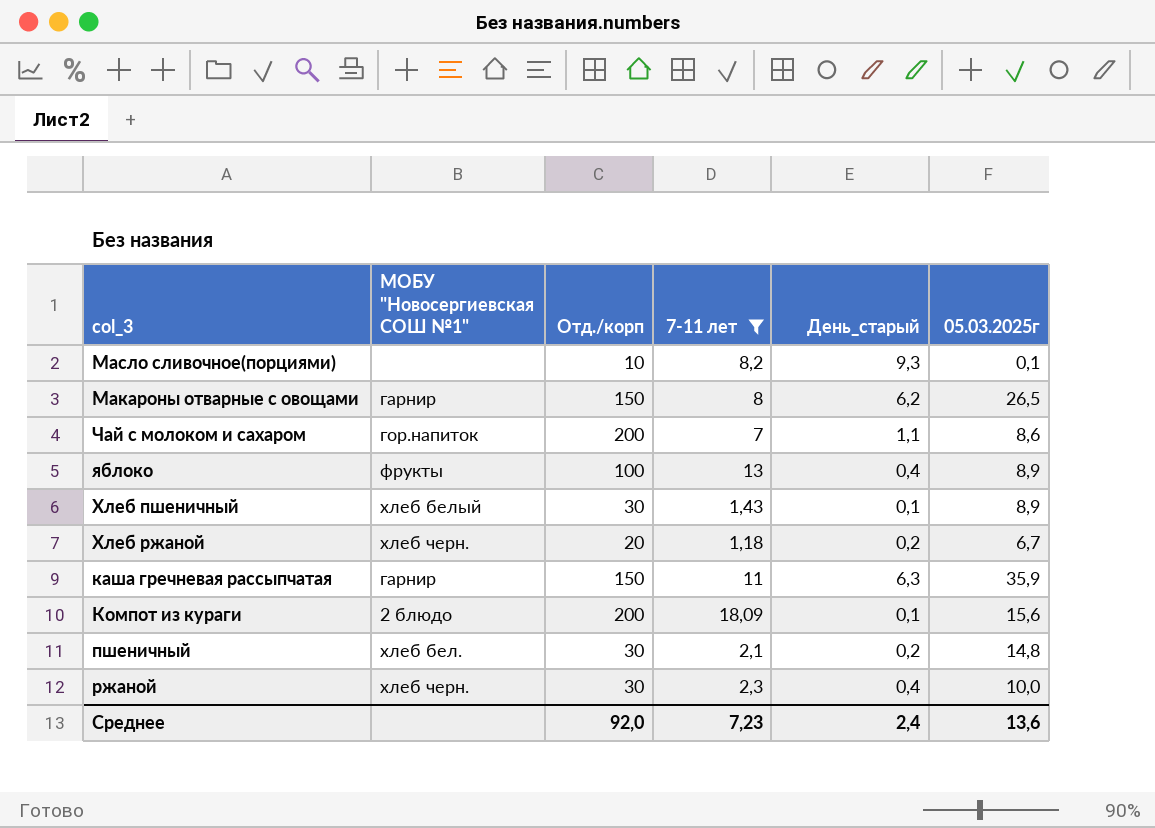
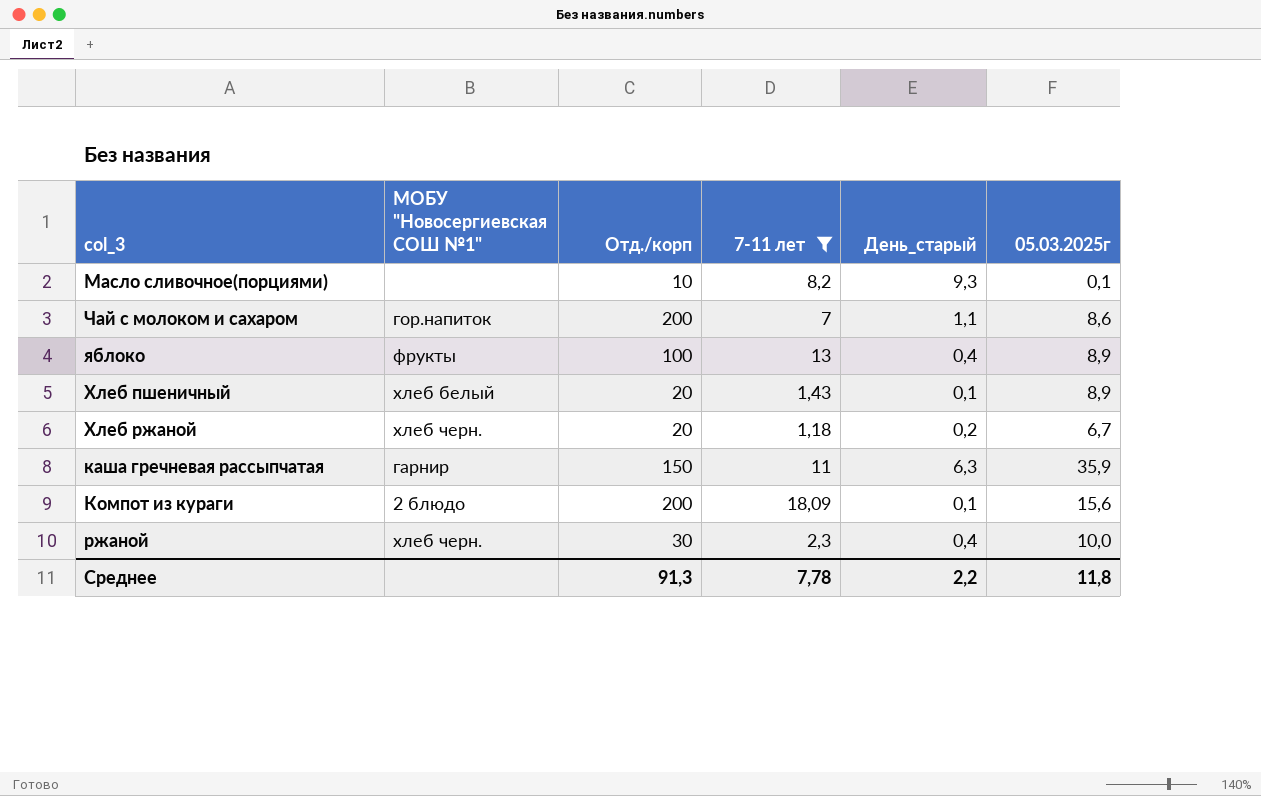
row Макароны отварные с овощами: гарнир | 150 | 8 | 6,2 | 26,5 -> none
row пшеничный: хлеб бел. | 30 | 2,1 | 0,2 | 14,8 -> none
Хлеб пшеничный | Отд./корп: 30 -> 20
Среднее | Отд./корп: 92,0 -> 91,3
Среднее | 7-11 лет: 7,23 -> 7,78
Среднее | День_старый: 2,4 -> 2,2
Среднее | 05.03.2025г: 13,6 -> 11,8

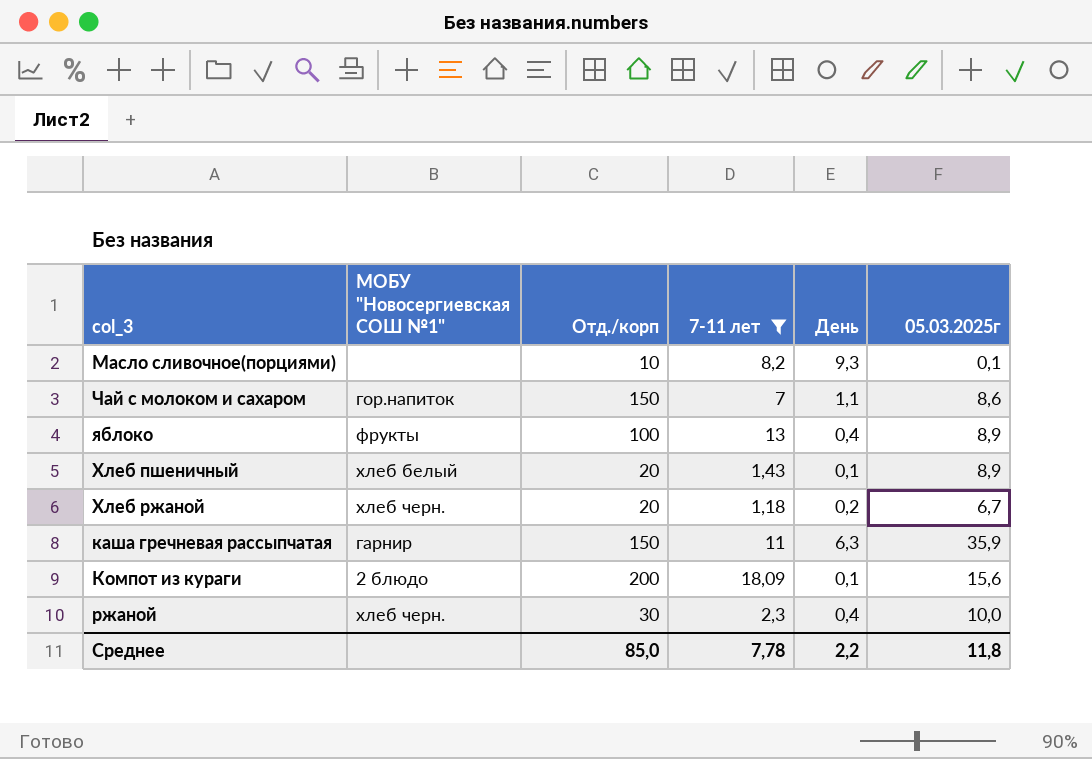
column name: День_старый -> День
Чай с молоком и сахаром | Отд./корп: 200 -> 150
Среднее | Отд./корп: 91,3 -> 85,0

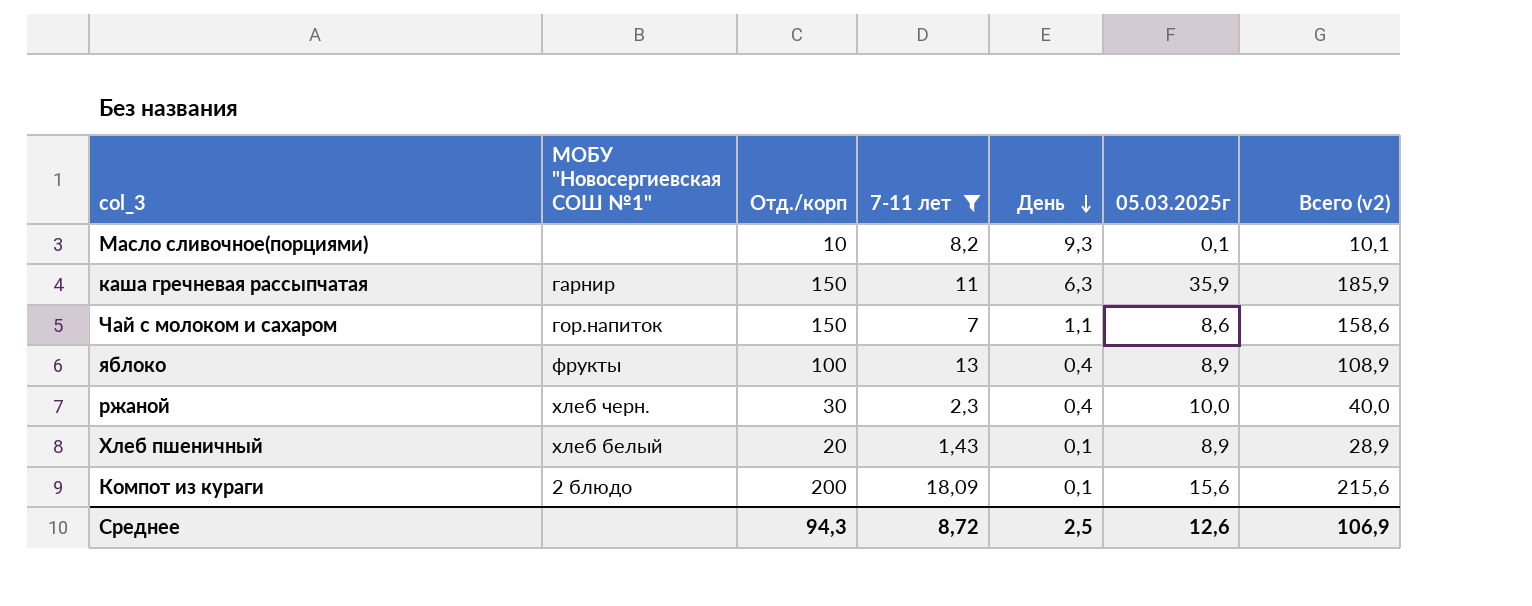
row order: none -> День descending
column Всего (v2) | formula: none -> [Отд./корп] + [05.03.2025г]
row Хлеб ржаной: хлеб черн. | 20 | 1,18 | 0,2 | 6,7 -> none
Среднее | Отд./корп: 85,0 -> 94,3
Среднее | 7-11 лет: 7,78 -> 8,72
Среднее | День: 2,2 -> 2,5
Среднее | 05.03.2025г: 11,8 -> 12,6

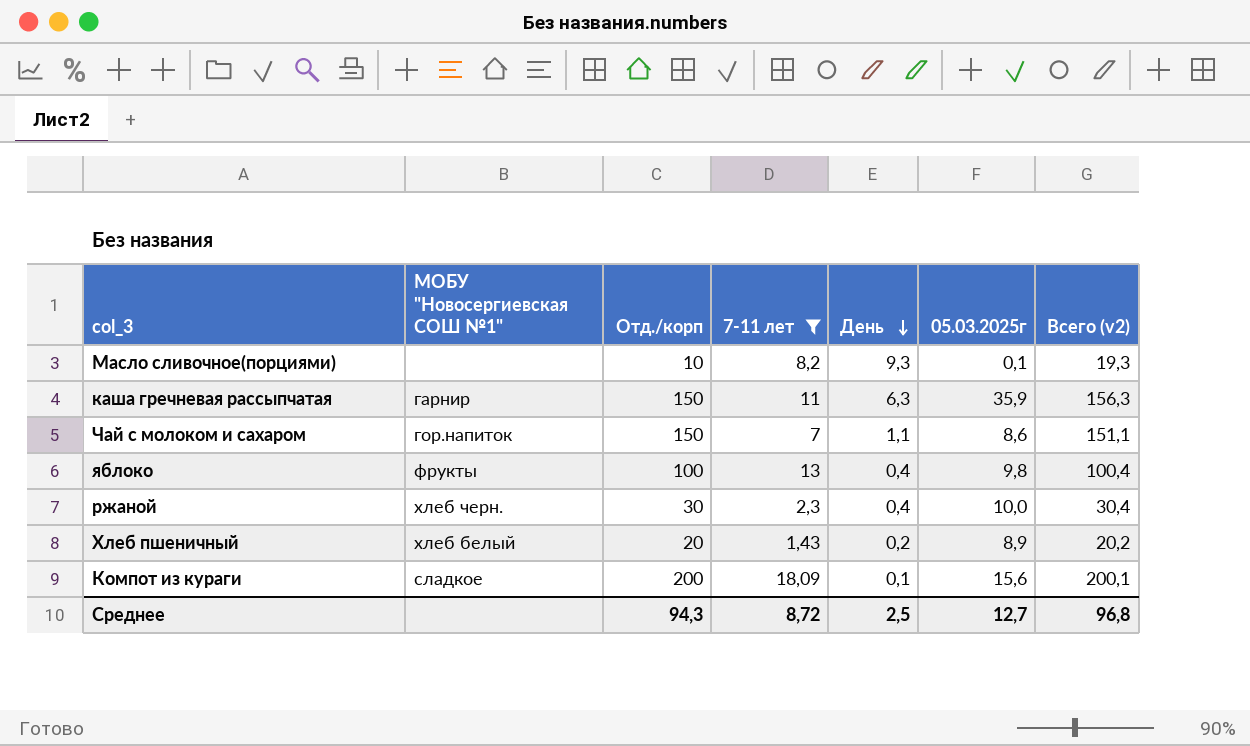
column Всего (v2) | formula: [Отд./корп] + [05.03.2025г] -> [Отд./корп] + [День]
яблоко | 05.03.2025г: 8,9 -> 9,8
Хлеб пшеничный | День: 0,1 -> 0,2
Компот из кураги | МОБУ "Новосергиевская СОШ №1": 2 блюдо -> сладкое
Среднее | 05.03.2025г: 12,6 -> 12,7
Среднее | Всего (v2): 106,9 -> 96,8

